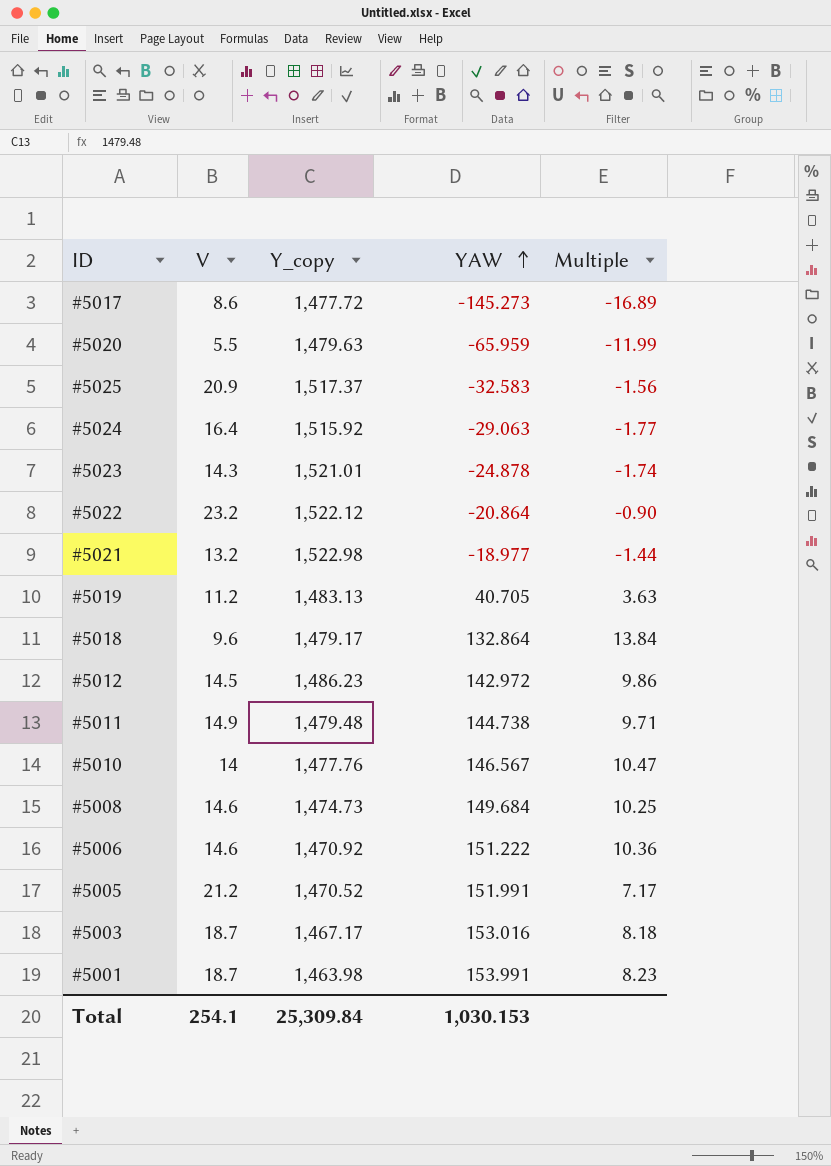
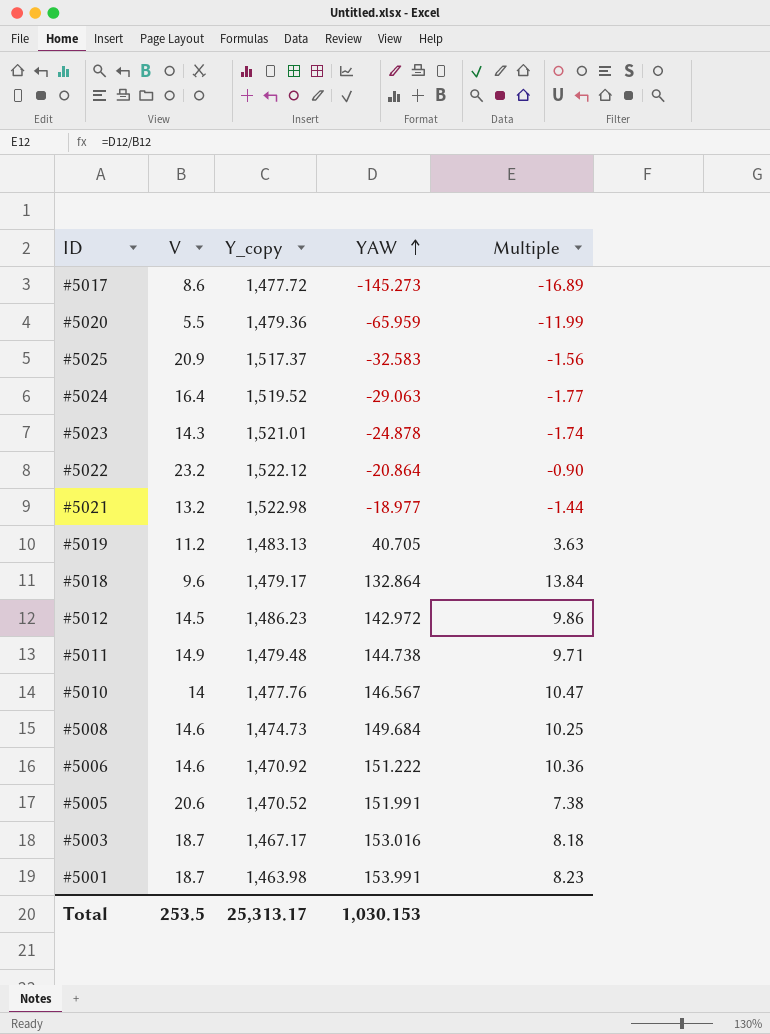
#5020 | Y_copy: 1,479.63 -> 1,479.36
#5024 | Y_copy: 1,515.92 -> 1,519.52
#5005 | V: 21.2 -> 20.6
#5005 | Multiple: 7.17 -> 7.38
Total | V: 254.1 -> 253.5
Total | Y_copy: 25,309.84 -> 25,313.17

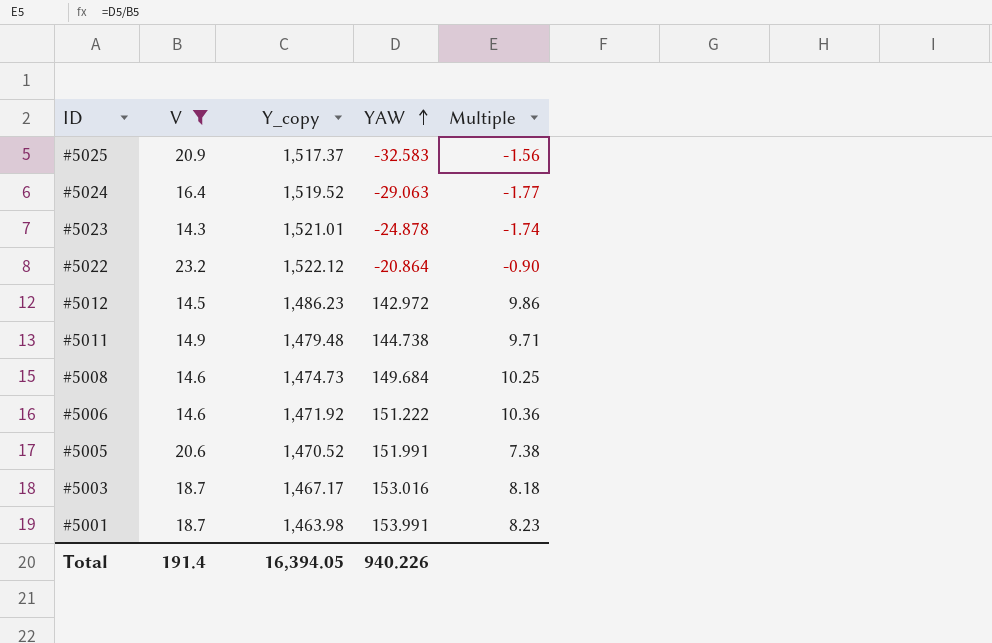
filter: none -> V >= 14.3
#5006 | Y_copy: 1,470.92 -> 1,471.92
Total | V: 253.5 -> 191.4
Total | Y_copy: 25,313.17 -> 16,394.05
Total | YAW: 1,030.153 -> 940.226

